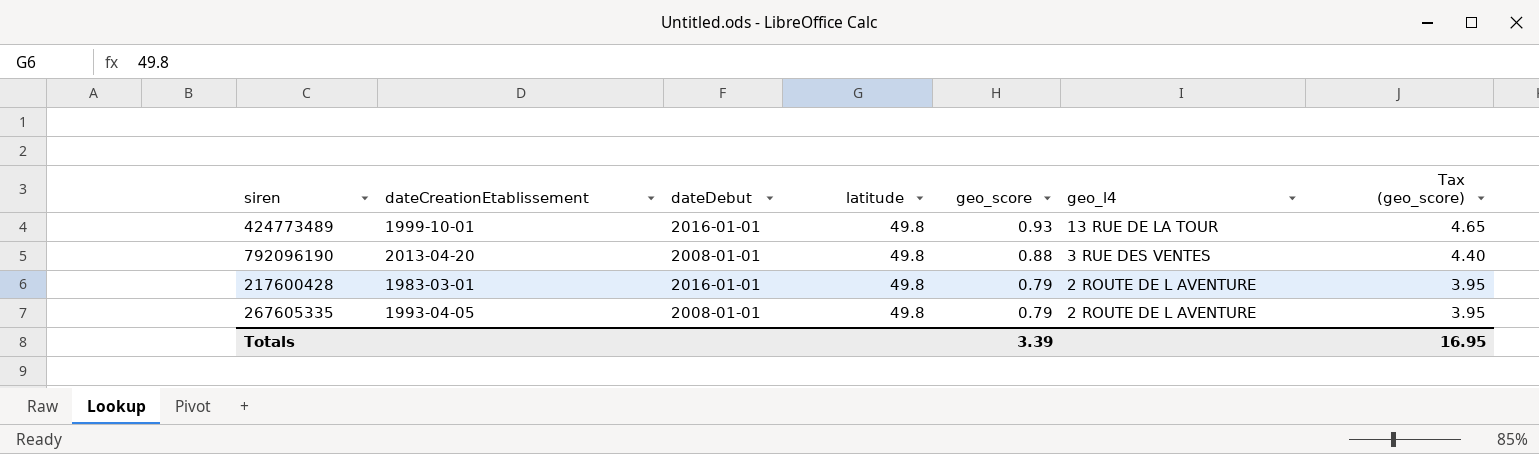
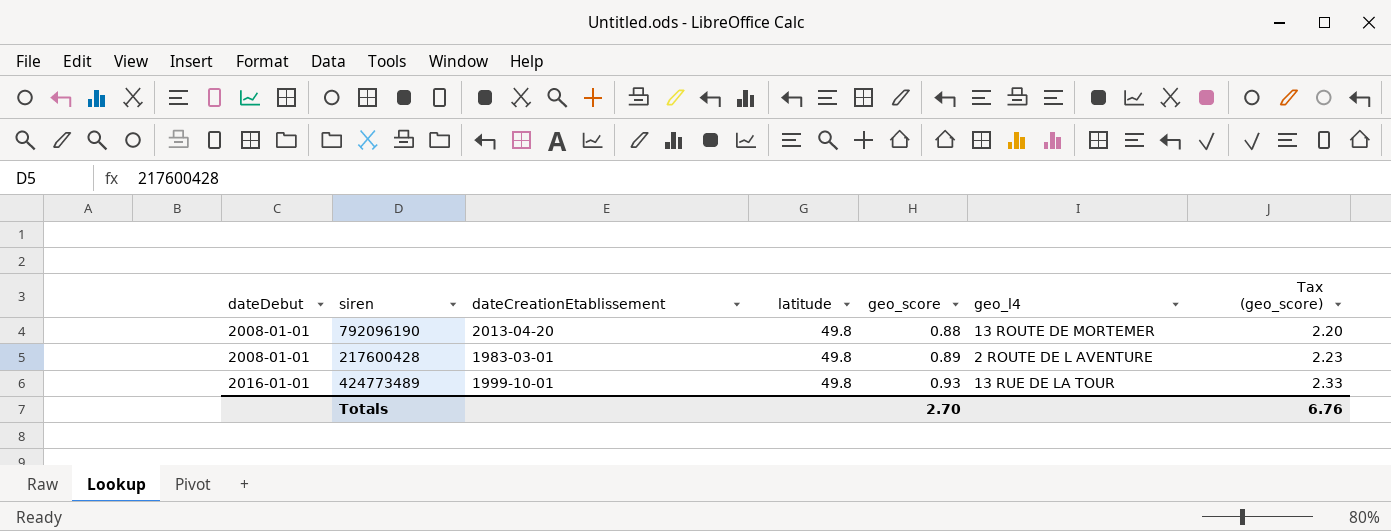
row order: geo_score descending -> dateDebut ascending
column dateDebut | position: 3 -> 1
column Tax (geo_score) | formula: [geo_score] * 5 -> [geo_score] * 2.5
row 267605335: 1993-04-05 | 2008-01-01 | 49.8 | 0.79 | 2 ROUTE DE L AVENTURE | 3.95 -> none
792096190 | geo_l4: 3 RUE DES VENTES -> 13 ROUTE DE MORTEMER
217600428 | dateDebut: 2016-01-01 -> 2008-01-01
217600428 | geo_score: 0.79 -> 0.89
Totals | geo_score: 3.39 -> 2.70
Totals | Tax (geo_score): 16.95 -> 6.76

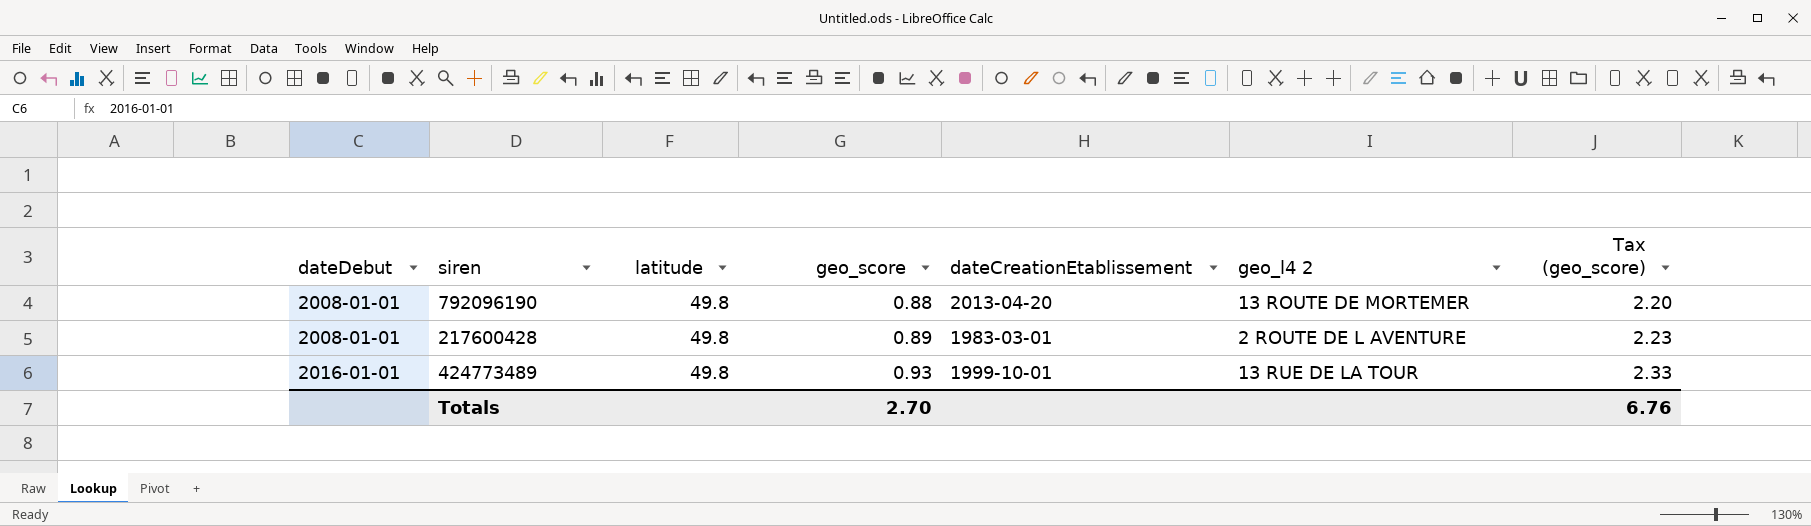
column dateCreationEtablissement | position: 3 -> 5
column name: geo_l4 -> geo_l4 2

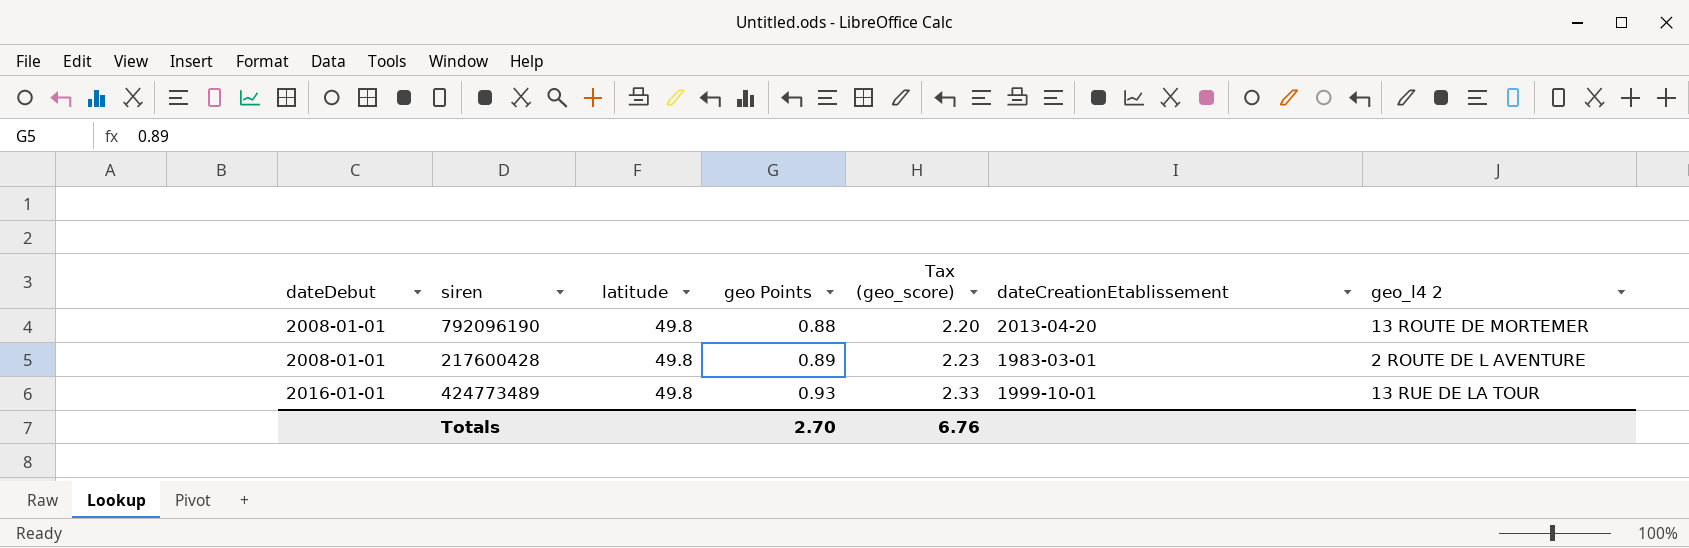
column name: geo_score -> geo Points
column Tax (geo_score) | position: 7 -> 5

